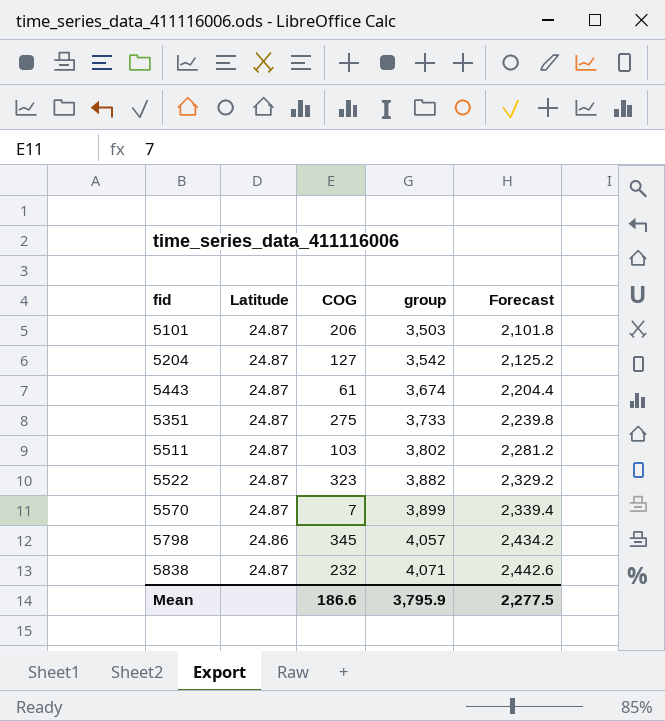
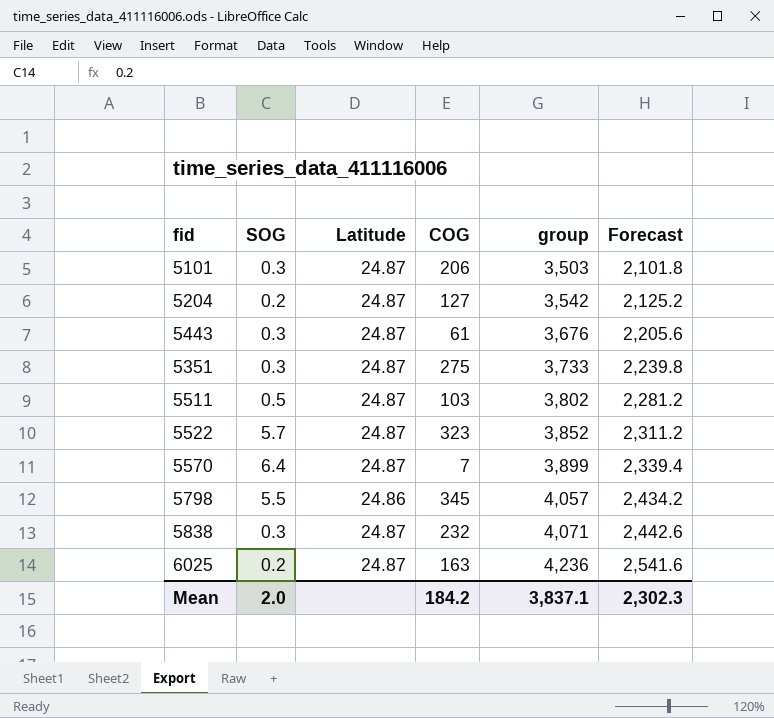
column SOG | position: none -> 2
5443 | group: 3,674 -> 3,676
5443 | Forecast: 2,204.4 -> 2,205.6
5522 | group: 3,882 -> 3,852
5522 | Forecast: 2,329.2 -> 2,311.2
row 6025: none -> 0.2 | 24.87 | 163 | 4,236 | 2,541.6
Mean | COG: 186.6 -> 184.2
Mean | group: 3,795.9 -> 3,837.1
Mean | Forecast: 2,277.5 -> 2,302.3

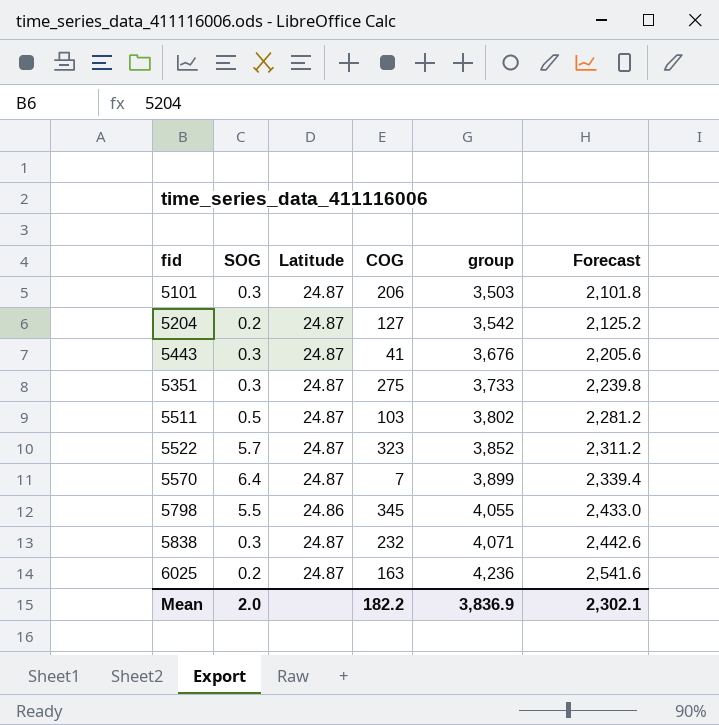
5443 | COG: 61 -> 41
5798 | group: 4,057 -> 4,055
5798 | Forecast: 2,434.2 -> 2,433.0
Mean | COG: 184.2 -> 182.2
Mean | group: 3,837.1 -> 3,836.9
Mean | Forecast: 2,302.3 -> 2,302.1

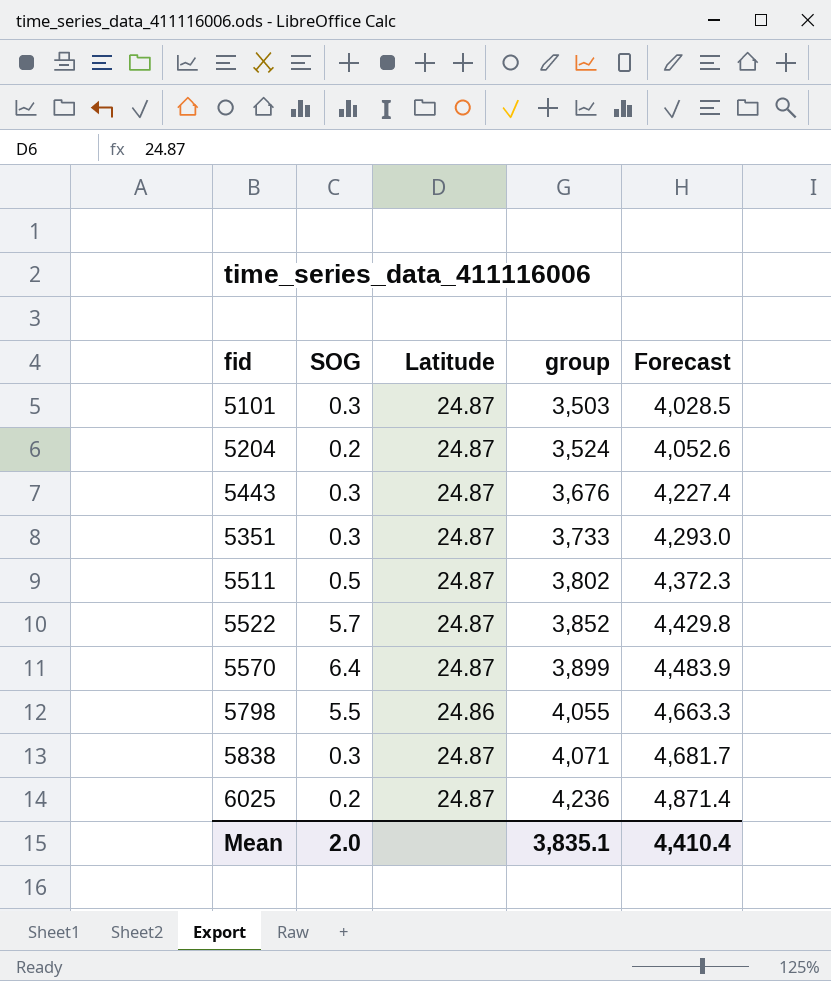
column COG | position: 4 -> none
column Forecast | formula: [group] * 0.6 -> [group] * 1.15
5204 | group: 3,542 -> 3,524
Mean | group: 3,836.9 -> 3,835.1
Mean | Forecast: 2,302.1 -> 4,410.4

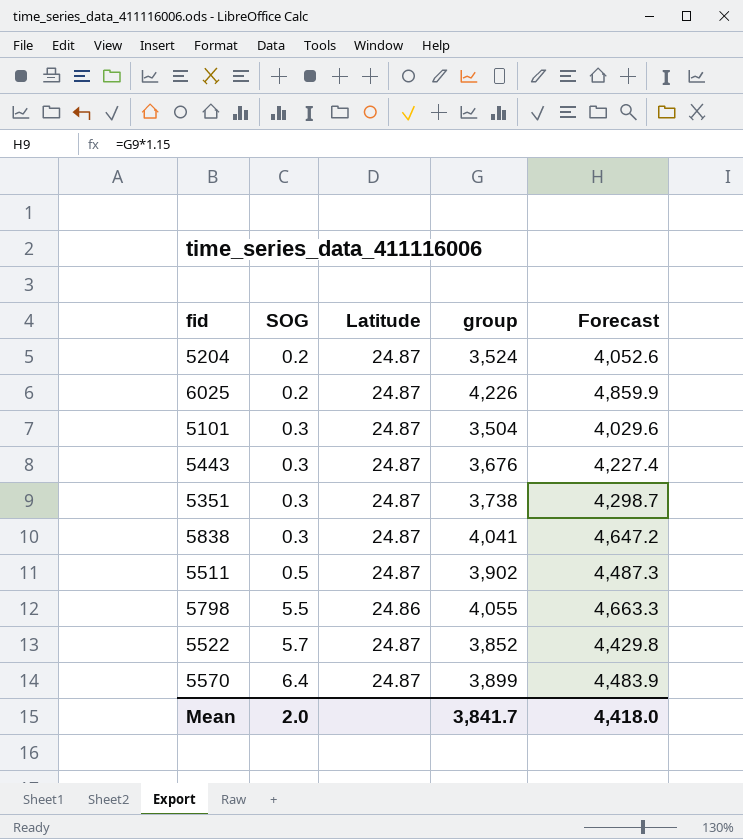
row order: group ascending -> SOG ascending
6025 | group: 4,236 -> 4,226
6025 | Forecast: 4,871.4 -> 4,859.9
5101 | group: 3,503 -> 3,504
5101 | Forecast: 4,028.5 -> 4,029.6
5351 | group: 3,733 -> 3,738
5351 | Forecast: 4,293.0 -> 4,298.7
5838 | group: 4,071 -> 4,041
5838 | Forecast: 4,681.7 -> 4,647.2
5511 | group: 3,802 -> 3,902
5511 | Forecast: 4,372.3 -> 4,487.3
Mean | group: 3,835.1 -> 3,841.7
Mean | Forecast: 4,410.4 -> 4,418.0

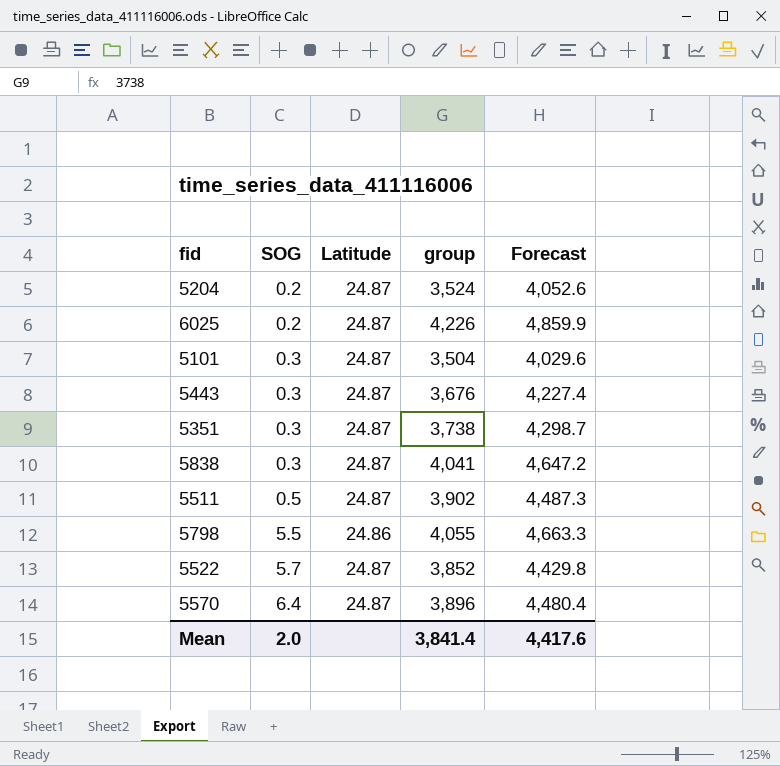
5570 | group: 3,899 -> 3,896
5570 | Forecast: 4,483.9 -> 4,480.4
Mean | group: 3,841.7 -> 3,841.4
Mean | Forecast: 4,418.0 -> 4,417.6

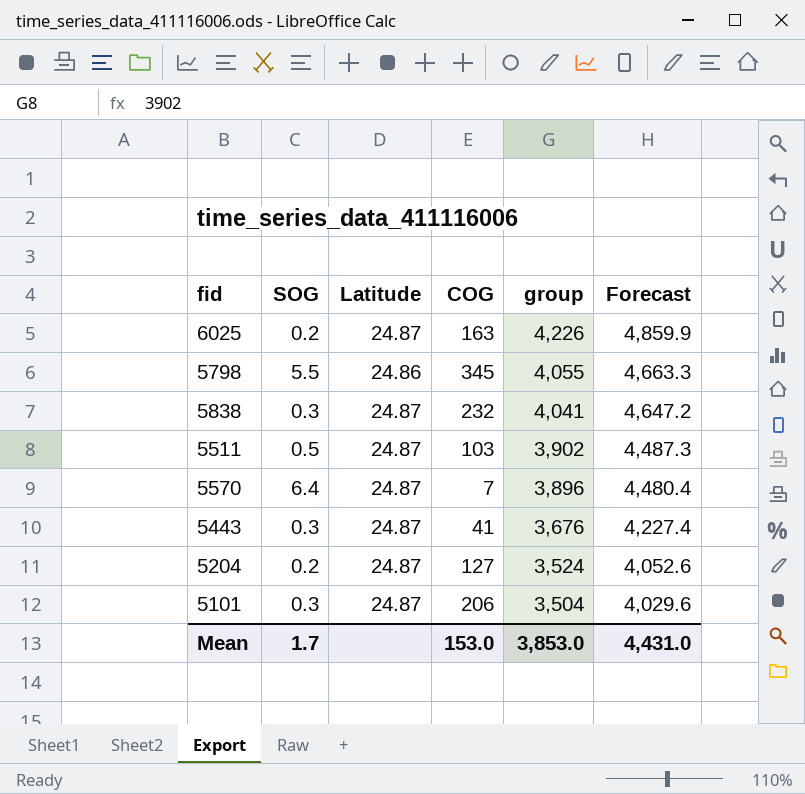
row order: SOG ascending -> group descending
column COG | position: none -> 4
row 5351: 0.3 | 24.87 | 3,738 | 4,298.7 -> none
row 5522: 5.7 | 24.87 | 3,852 | 4,429.8 -> none
Mean | SOG: 2.0 -> 1.7
Mean | group: 3,841.4 -> 3,853.0
Mean | Forecast: 4,417.6 -> 4,431.0

